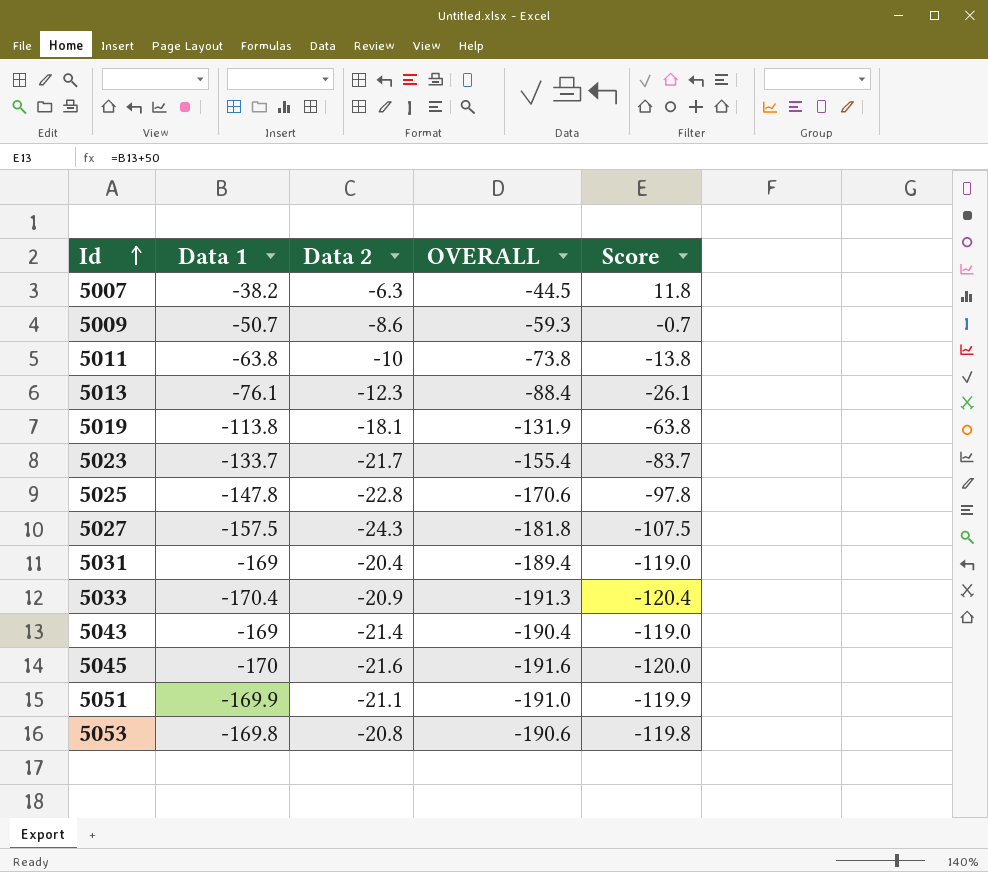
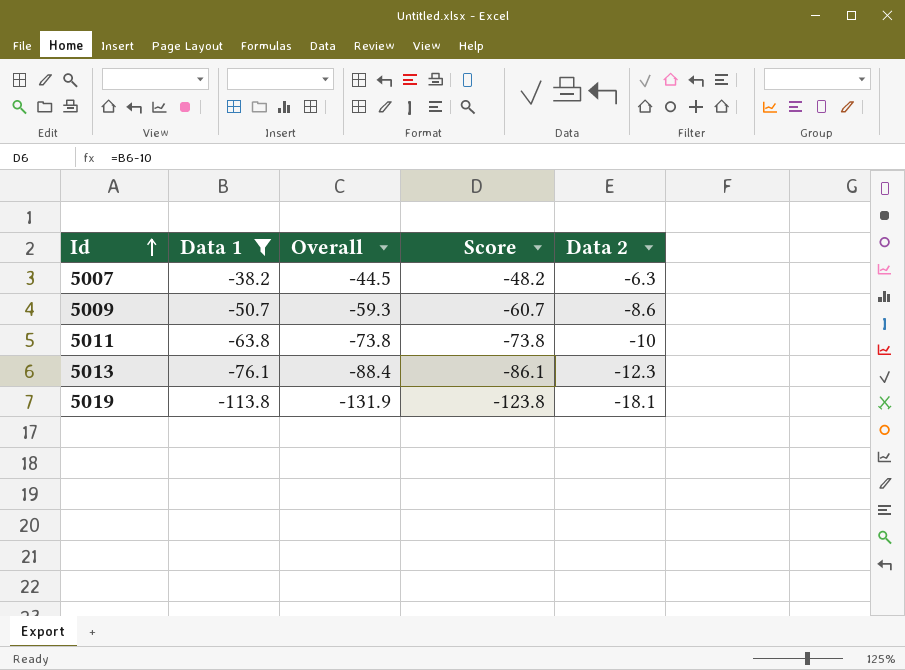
filter: none -> Data 1 >= -113.8
column name: OVERALL -> Overall
column Score | formula: [Data 1] + 50 -> [Data 1] - 10
column Data 2 | position: 3 -> 5

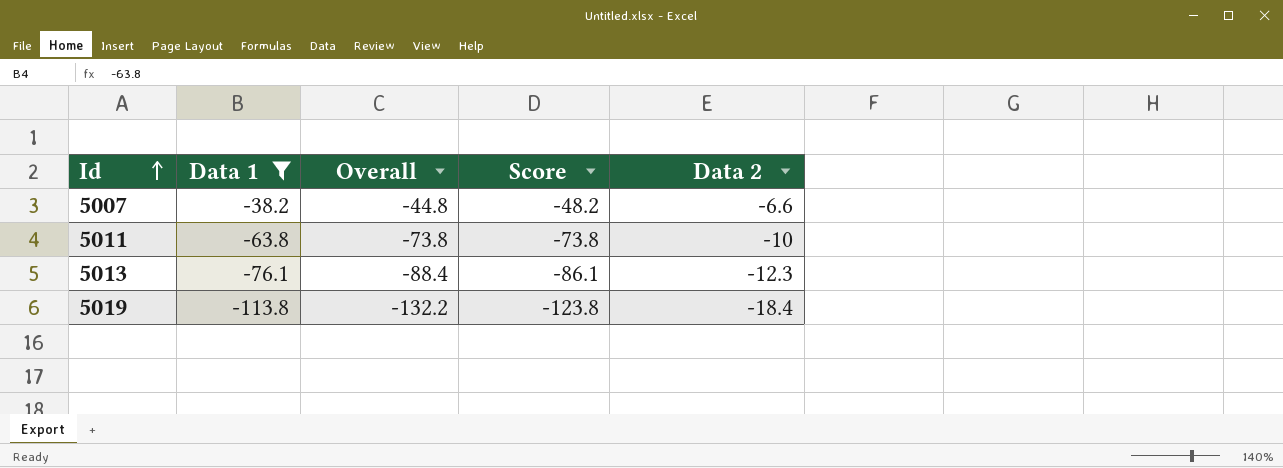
row 5009: -50.7 | -59.3 | -60.7 | -8.6 -> none
5007 | Overall: -44.5 -> -44.8
5007 | Data 2: -6.3 -> -6.6
5019 | Overall: -131.9 -> -132.2
5019 | Data 2: -18.1 -> -18.4

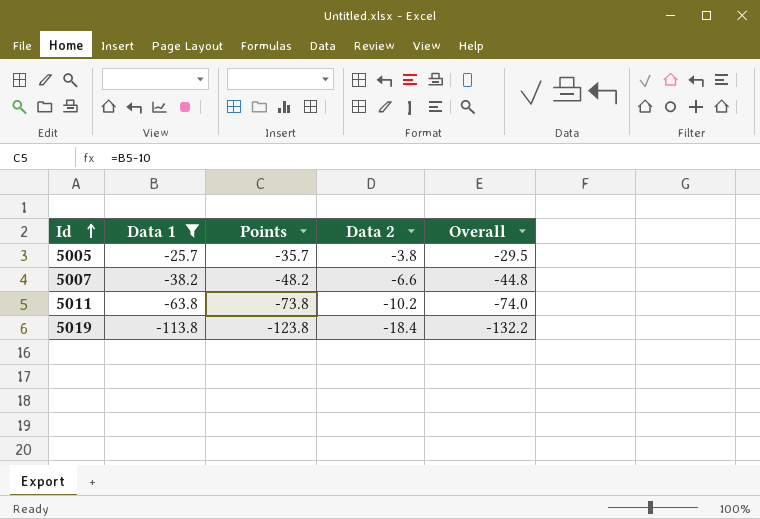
column name: Score -> Points
column Overall | position: 3 -> 5
row 5013: -76.1 | -88.4 | -86.1 | -12.3 -> none
row 5005: none -> -25.7 | -35.7 | -3.8 | -29.5
5011 | Data 2: -10 -> -10.2
5011 | Overall: -73.8 -> -74.0

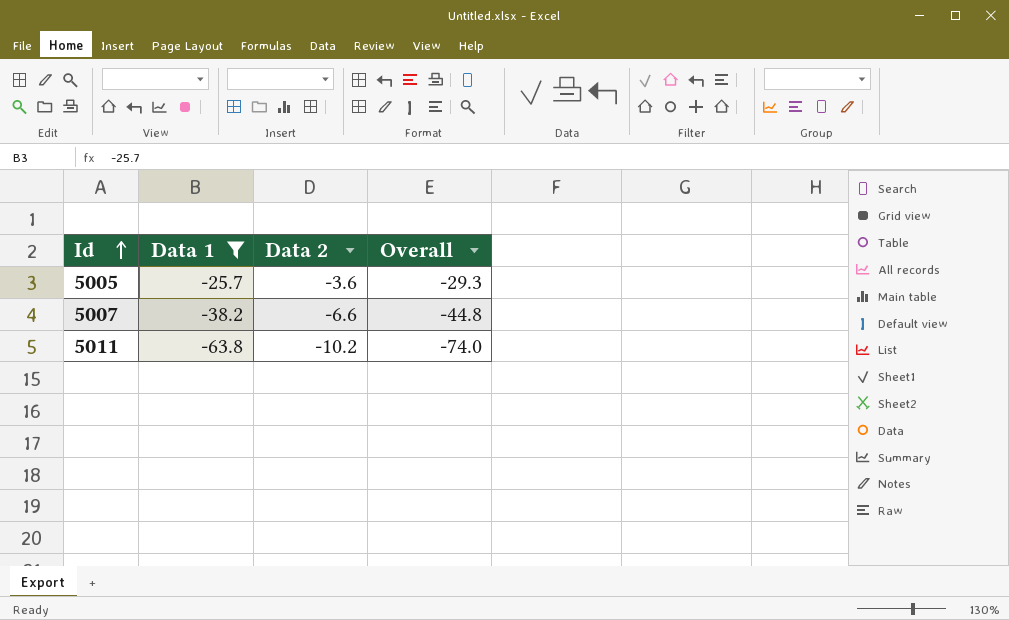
column Points | formula: [Data 1] - 10 -> none
row 5019: -113.8 | -123.8 | -18.4 | -132.2 -> none
5005 | Data 2: -3.8 -> -3.6
5005 | Overall: -29.5 -> -29.3

